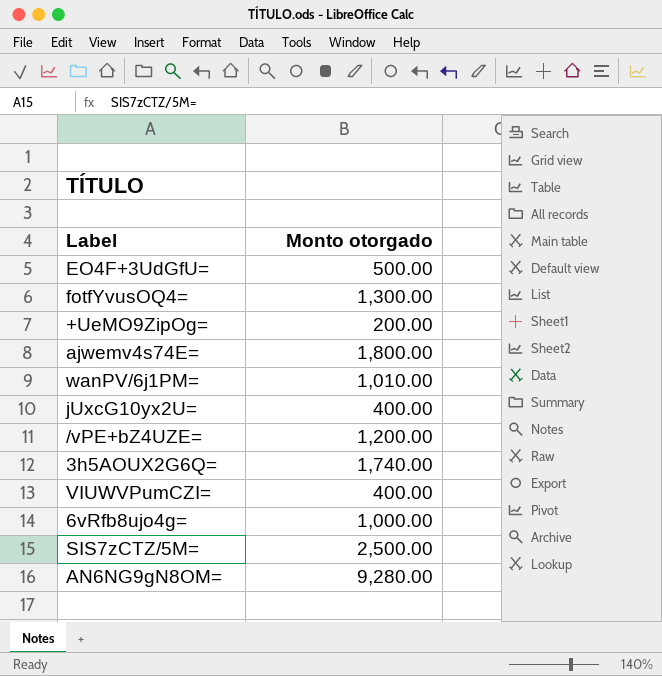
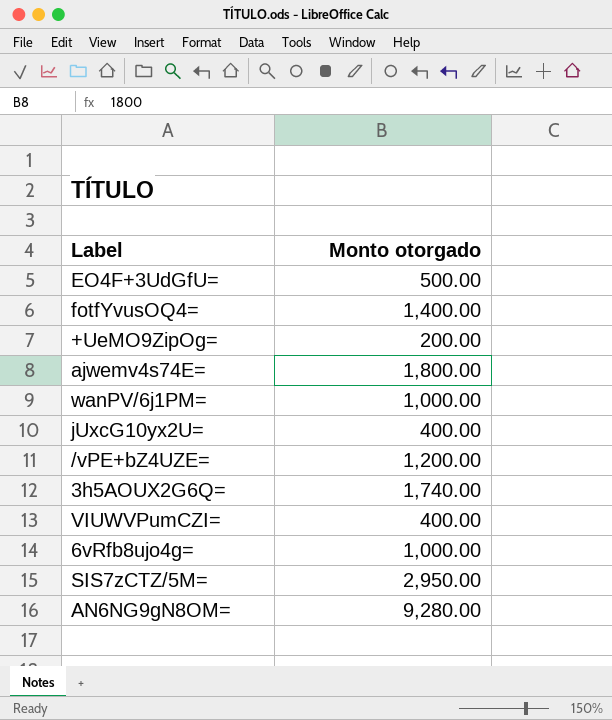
fotfYvusOQ4= | Monto otorgado: 1,300.00 -> 1,400.00
wanPV/6j1PM= | Monto otorgado: 1,010.00 -> 1,000.00
SIS7zCTZ/5M= | Monto otorgado: 2,500.00 -> 2,950.00

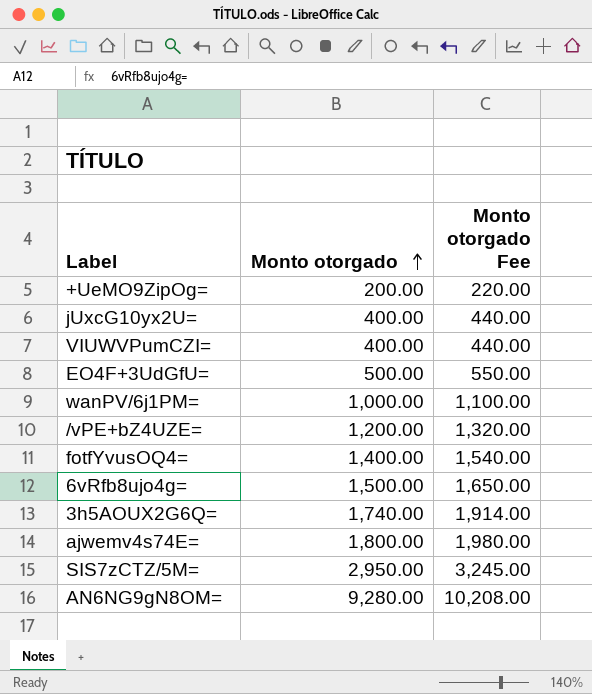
row order: none -> Monto otorgado ascending
column Monto otorgado Fee | formula: none -> [Monto otorgado] * 1.1
6vRfb8ujo4g= | Monto otorgado: 1,000.00 -> 1,500.00

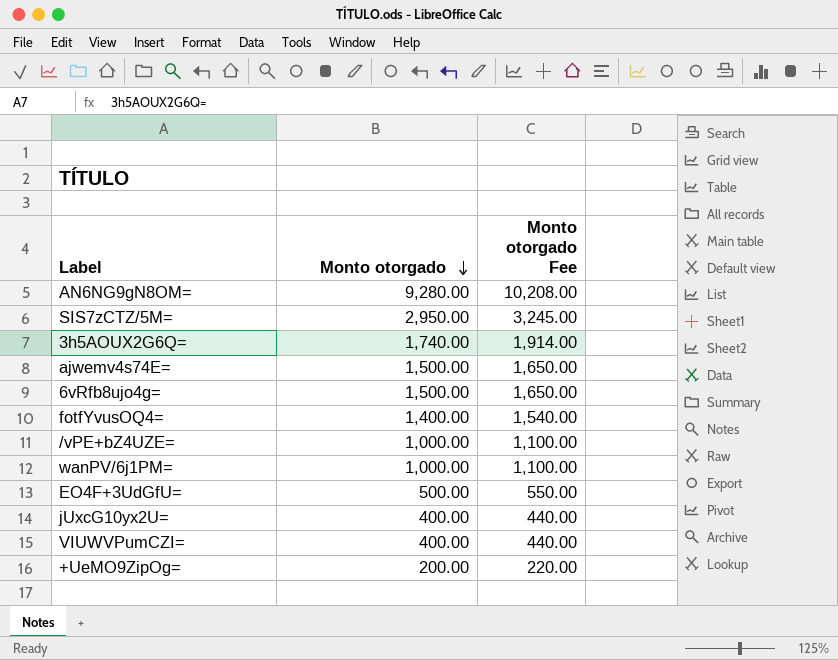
row order: Monto otorgado ascending -> Monto otorgado descending
ajwemv4s74E= | Monto otorgado: 1,800.00 -> 1,500.00
ajwemv4s74E= | Monto otorgado Fee: 1,980.00 -> 1,650.00
/vPE+bZ4UZE= | Monto otorgado: 1,200.00 -> 1,000.00
/vPE+bZ4UZE= | Monto otorgado Fee: 1,320.00 -> 1,100.00

